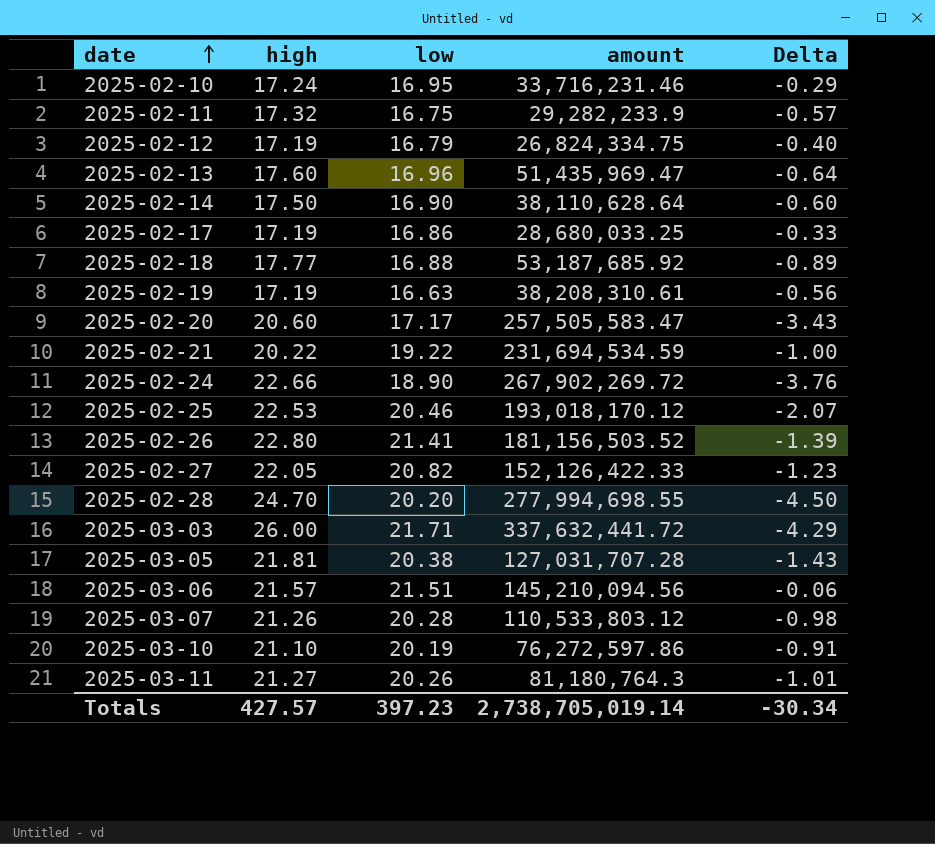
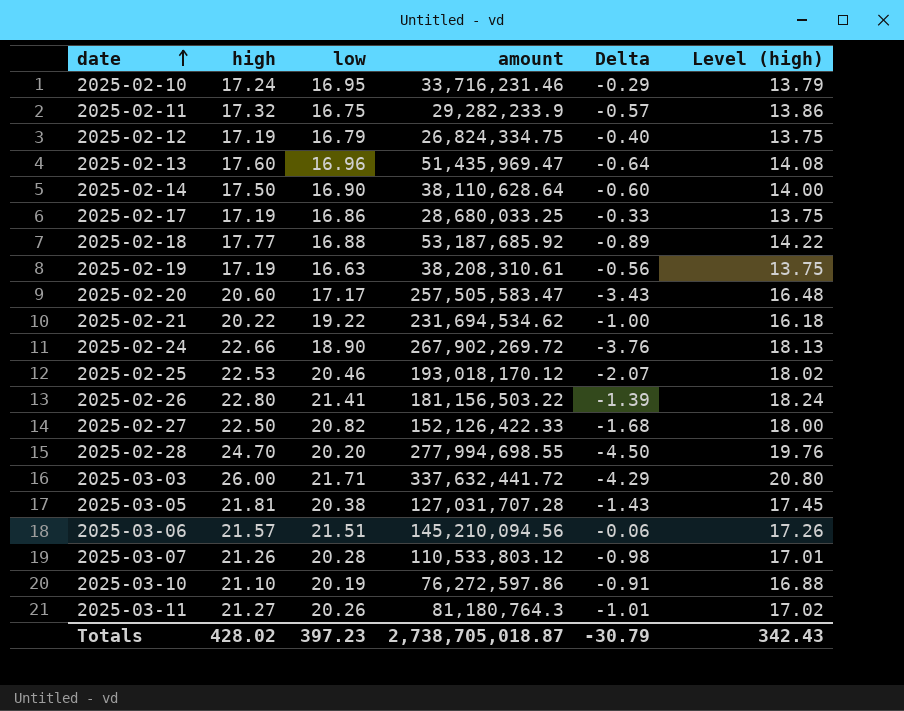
column Level (high) | formula: none -> [high] * 0.8
2025-02-21 | amount: 231,694,534.59 -> 231,694,534.62
2025-02-26 | amount: 181,156,503.52 -> 181,156,503.22
2025-02-27 | high: 22.05 -> 22.50
2025-02-27 | Delta: -1.23 -> -1.68
Totals | high: 427.57 -> 428.02
Totals | amount: 2,738,705,019.14 -> 2,738,705,018.87
Totals | Delta: -30.34 -> -30.79

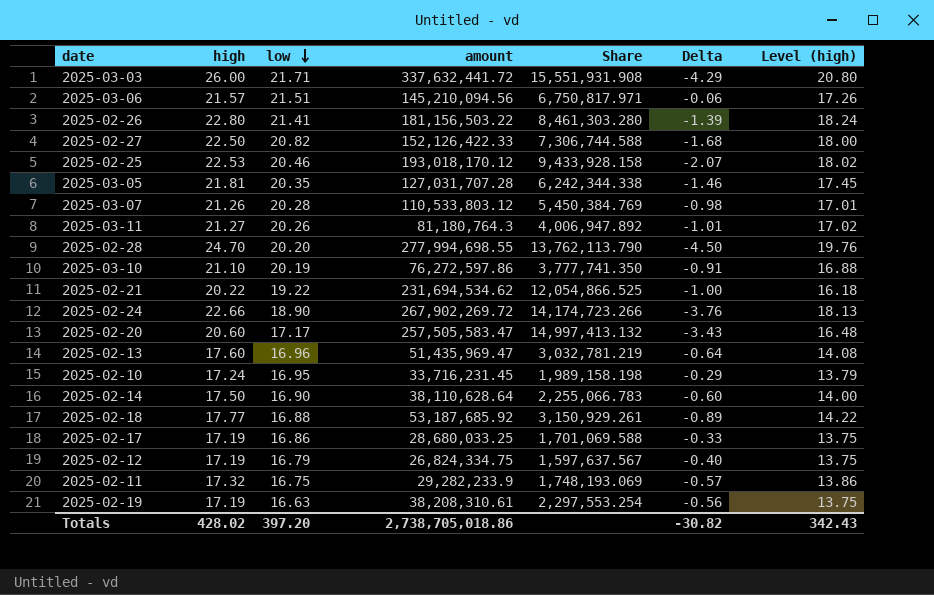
row order: date ascending -> low descending
column Share | formula: none -> [amount] / [low]
2025-03-05 | low: 20.38 -> 20.35
2025-03-05 | Delta: -1.43 -> -1.46
2025-02-10 | amount: 33,716,231.46 -> 33,716,231.45
Totals | low: 397.23 -> 397.20
Totals | amount: 2,738,705,018.87 -> 2,738,705,018.86
Totals | Delta: -30.79 -> -30.82

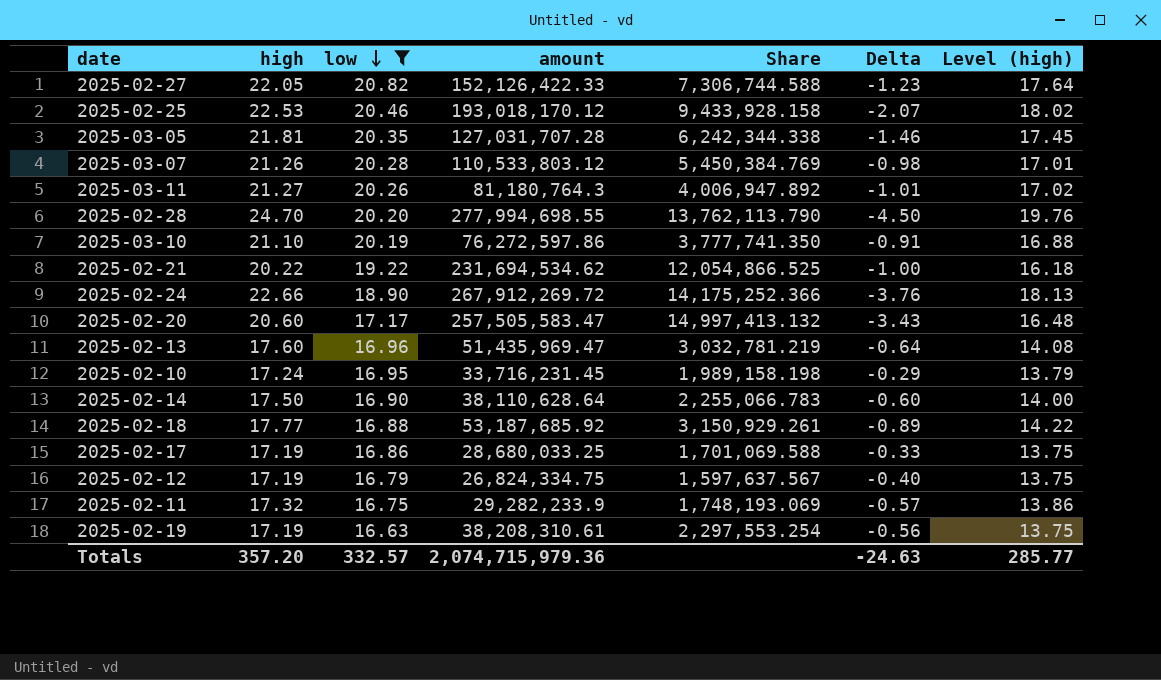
filter: none -> low <= 20.82
2025-02-27 | high: 22.50 -> 22.05
2025-02-27 | Delta: -1.68 -> -1.23
2025-02-27 | Level (high): 18.00 -> 17.64
2025-02-24 | amount: 267,902,269.72 -> 267,912,269.72
2025-02-24 | Share: 14,174,723.266 -> 14,175,252.366
Totals | high: 428.02 -> 357.20
Totals | low: 397.20 -> 332.57
Totals | amount: 2,738,705,018.86 -> 2,074,715,979.36
Totals | Delta: -30.82 -> -24.63
Totals | Level (high): 342.43 -> 285.77

